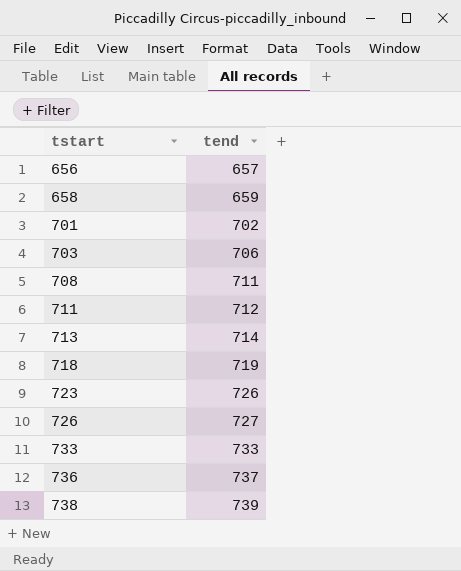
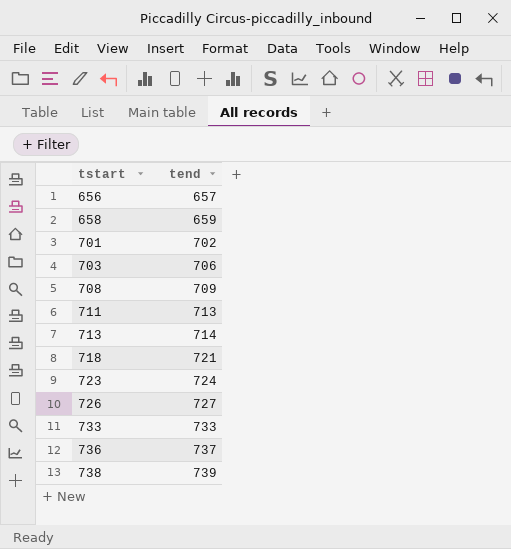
708 | tend: 711 -> 709
711 | tend: 712 -> 713
718 | tend: 719 -> 721
723 | tend: 726 -> 724

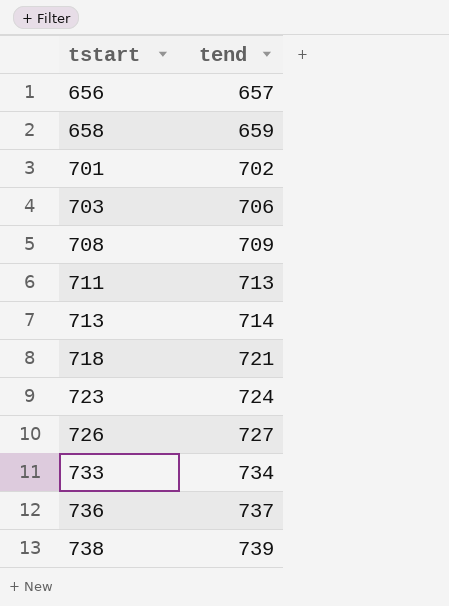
733 | tend: 733 -> 734

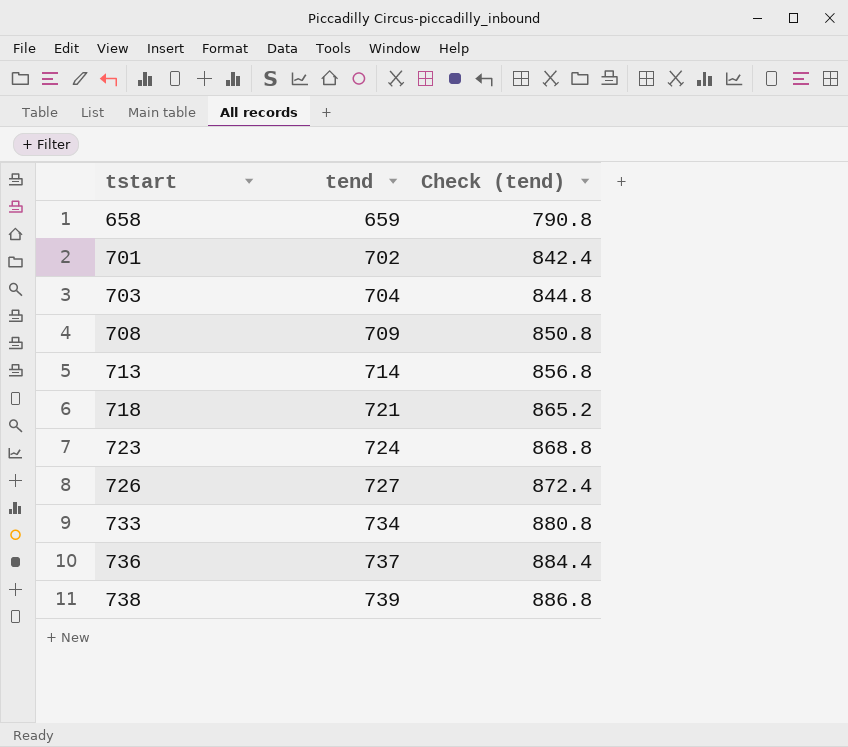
column Check (tend) | formula: none -> [tend] * 1.2
row 656: 657 -> none
row 711: 713 -> none
703 | tend: 706 -> 704

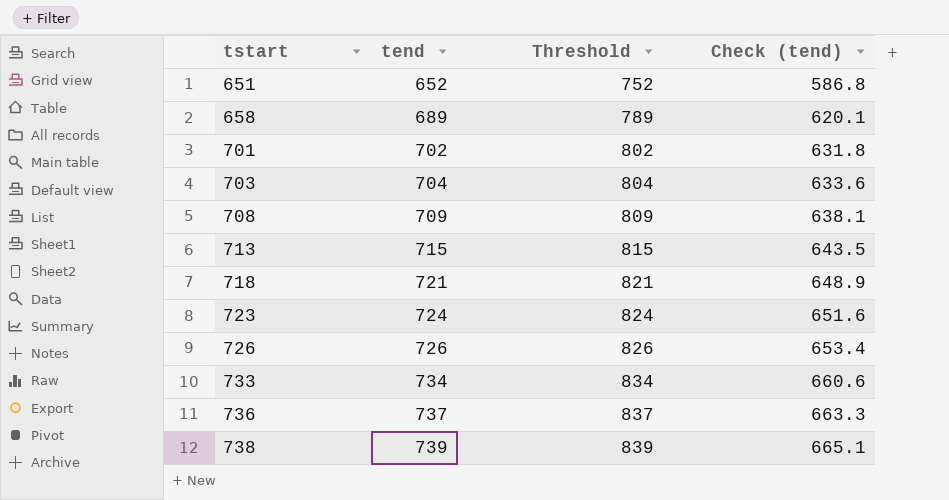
column Threshold | formula: none -> [tend] + 100
column Check (tend) | formula: [tend] * 1.2 -> [tend] * 0.9
row 651: none -> 652 | 752 | 586.8
658 | tend: 659 -> 689
713 | tend: 714 -> 715
726 | tend: 727 -> 726

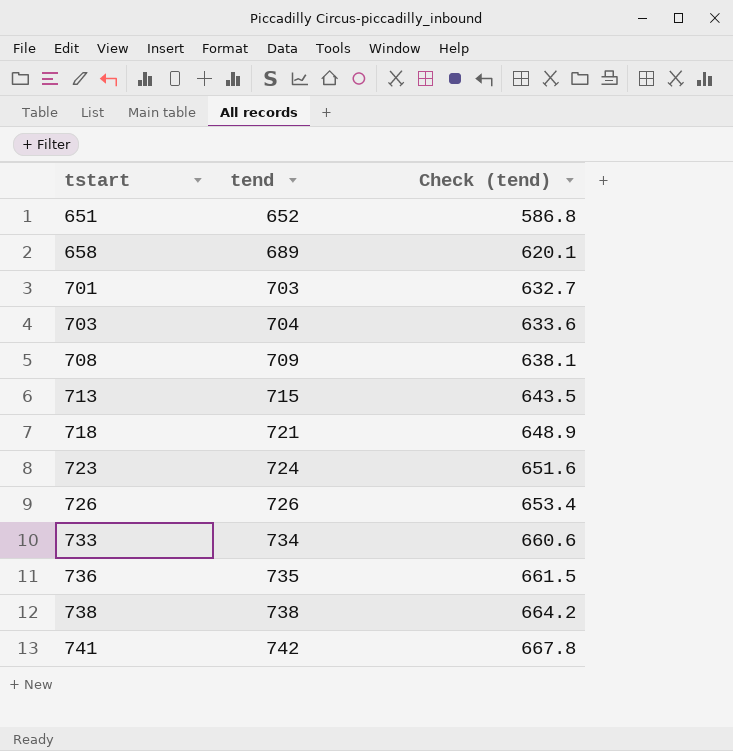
column Threshold | formula: [tend] + 100 -> none
701 | tend: 702 -> 703
701 | Check (tend): 631.8 -> 632.7
736 | tend: 737 -> 735
736 | Check (tend): 663.3 -> 661.5
738 | tend: 739 -> 738
738 | Check (tend): 665.1 -> 664.2
row 741: none -> 742 | 667.8

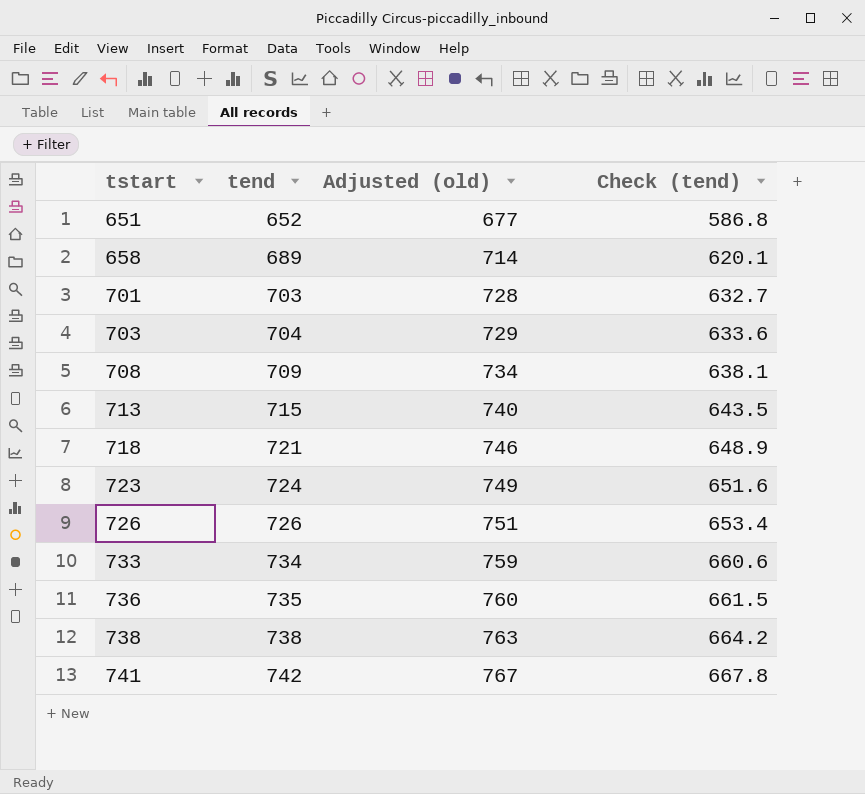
column Adjusted (old) | formula: none -> [tend] + 25

